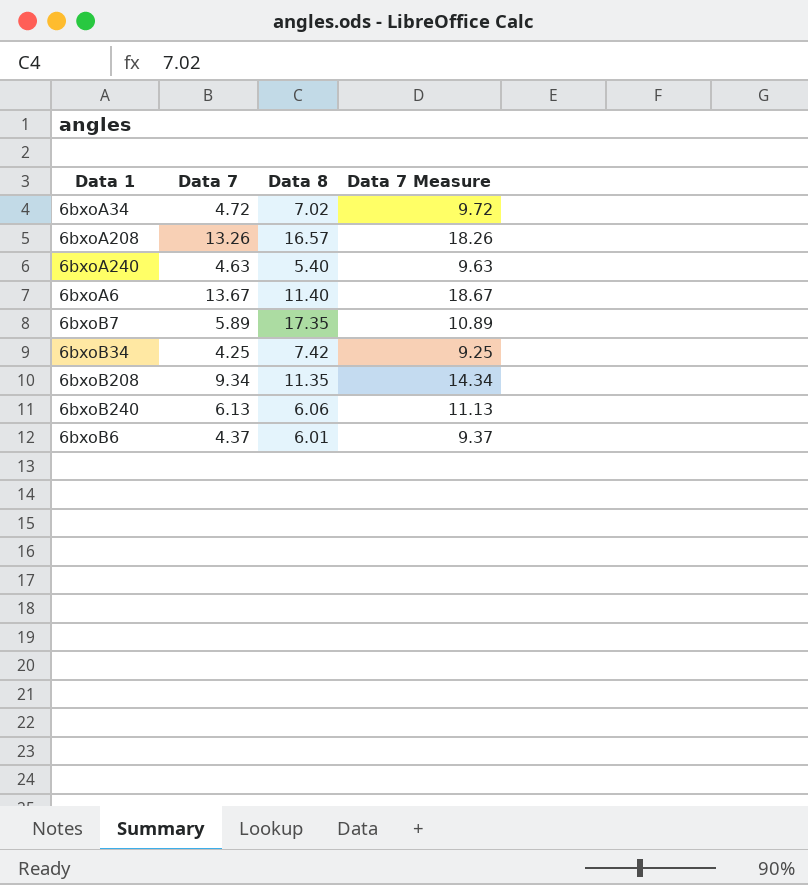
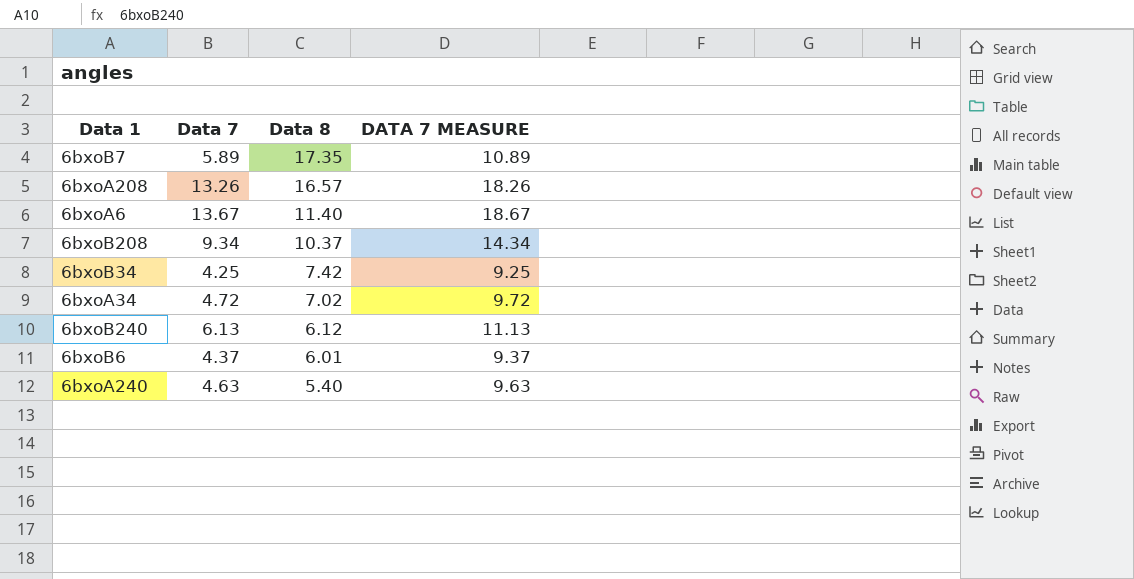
row order: none -> Data 8 descending
column name: Data 7 Measure -> DATA 7 MEASURE
6bxoB208 | Data 8: 11.35 -> 10.37
6bxoB240 | Data 8: 6.06 -> 6.12

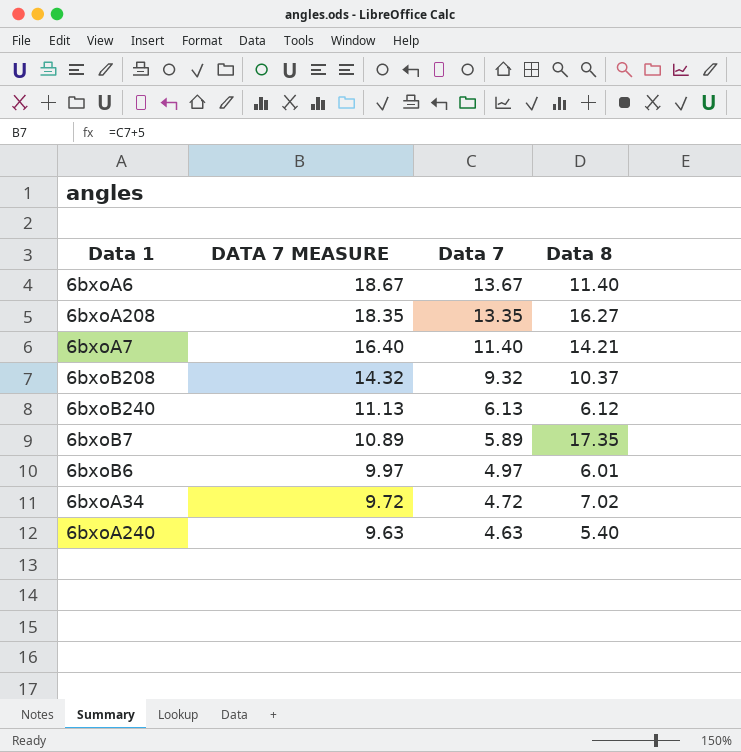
row order: Data 8 descending -> DATA 7 MEASURE descending
column DATA 7 MEASURE | position: 4 -> 2
row 6bxoB34: 4.25 | 7.42 | 9.25 -> none
6bxoA208 | DATA 7 MEASURE: 18.26 -> 18.35
6bxoA208 | Data 7: 13.26 -> 13.35
6bxoA208 | Data 8: 16.57 -> 16.27
row 6bxoA7: none -> 16.40 | 11.40 | 14.21
6bxoB208 | DATA 7 MEASURE: 14.34 -> 14.32
6bxoB208 | Data 7: 9.34 -> 9.32
6bxoB6 | DATA 7 MEASURE: 9.37 -> 9.97
6bxoB6 | Data 7: 4.37 -> 4.97

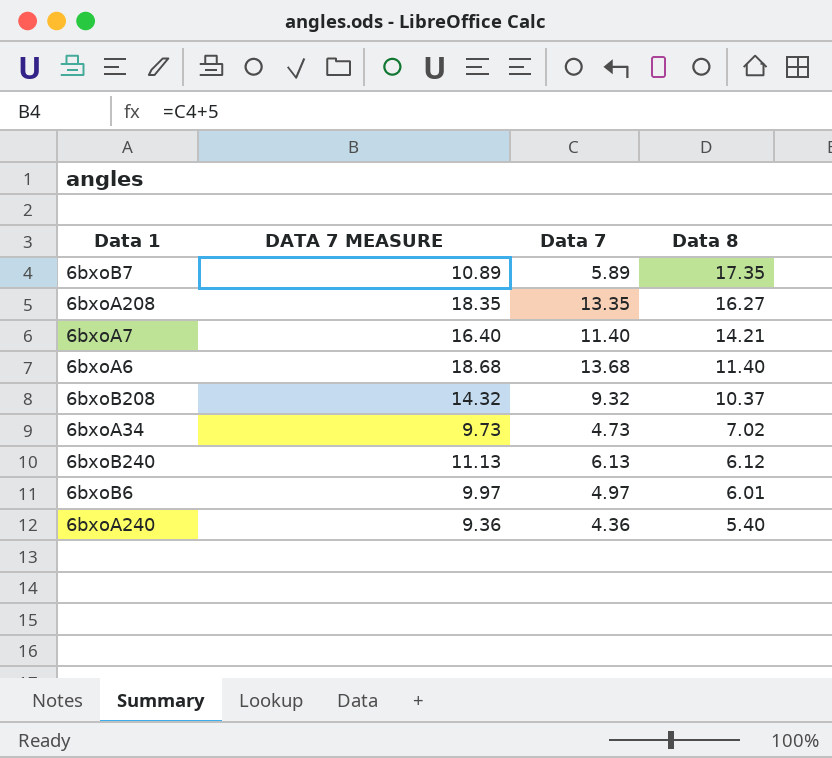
row order: DATA 7 MEASURE descending -> Data 8 descending
6bxoA6 | DATA 7 MEASURE: 18.67 -> 18.68
6bxoA6 | Data 7: 13.67 -> 13.68
6bxoA34 | DATA 7 MEASURE: 9.72 -> 9.73
6bxoA34 | Data 7: 4.72 -> 4.73
6bxoA240 | DATA 7 MEASURE: 9.63 -> 9.36
6bxoA240 | Data 7: 4.63 -> 4.36

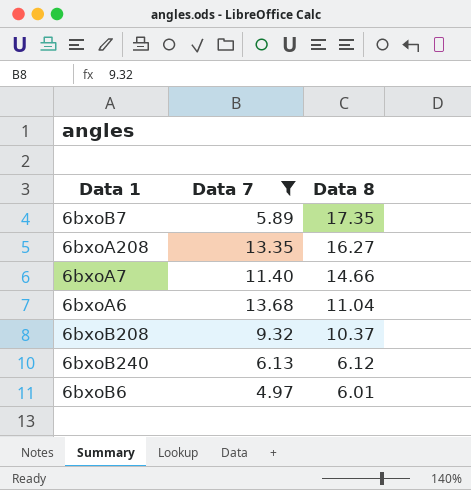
filter: none -> Data 7 >= 4.97
column DATA 7 MEASURE | formula: [Data 7] + 5 -> none
6bxoA7 | Data 8: 14.21 -> 14.66
6bxoA6 | Data 8: 11.40 -> 11.04

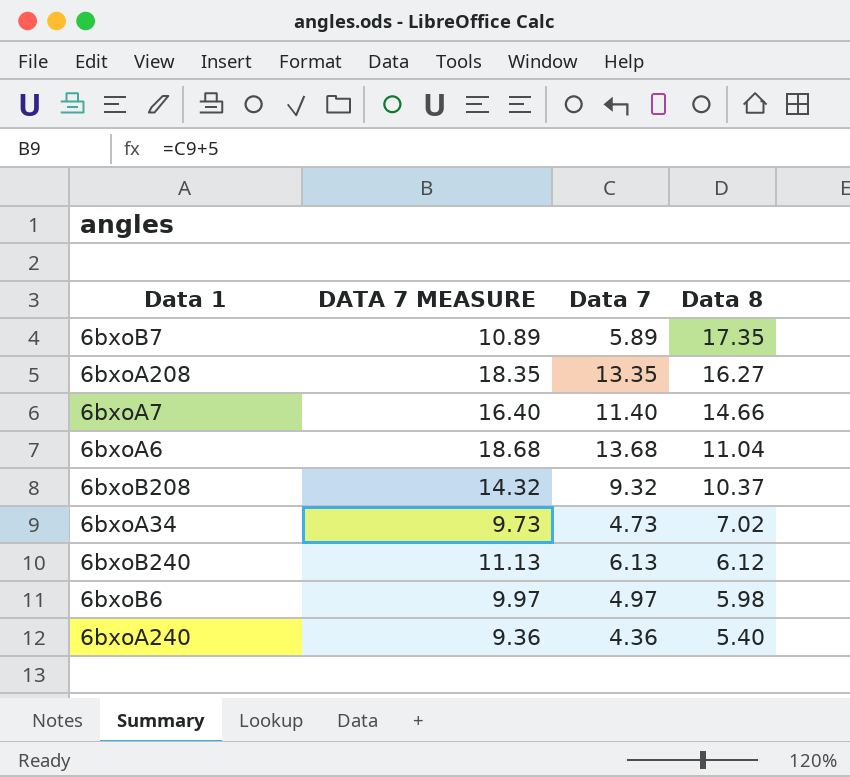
filter: Data 7 >= 4.97 -> none
column DATA 7 MEASURE | formula: none -> [Data 7] + 5
6bxoB6 | Data 8: 6.01 -> 5.98

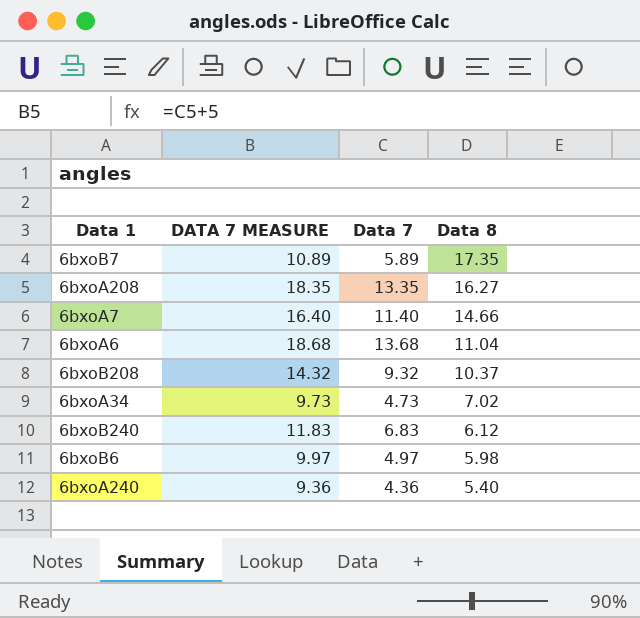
6bxoB240 | DATA 7 MEASURE: 11.13 -> 11.83
6bxoB240 | Data 7: 6.13 -> 6.83

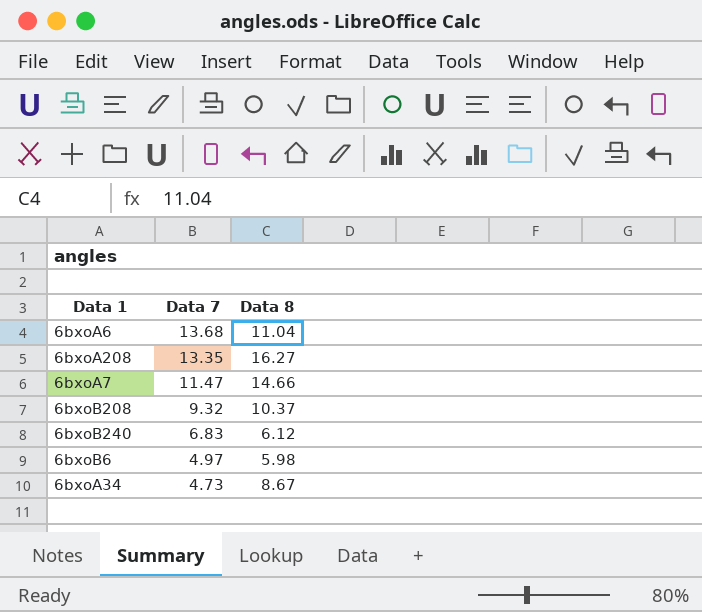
row order: Data 8 descending -> Data 7 descending
column DATA 7 MEASURE | formula: [Data 7] + 5 -> none
row 6bxoB7: 10.89 | 5.89 | 17.35 -> none
row 6bxoA240: 9.36 | 4.36 | 5.40 -> none
6bxoA7 | Data 7: 11.40 -> 11.47
6bxoA34 | Data 8: 7.02 -> 8.67

